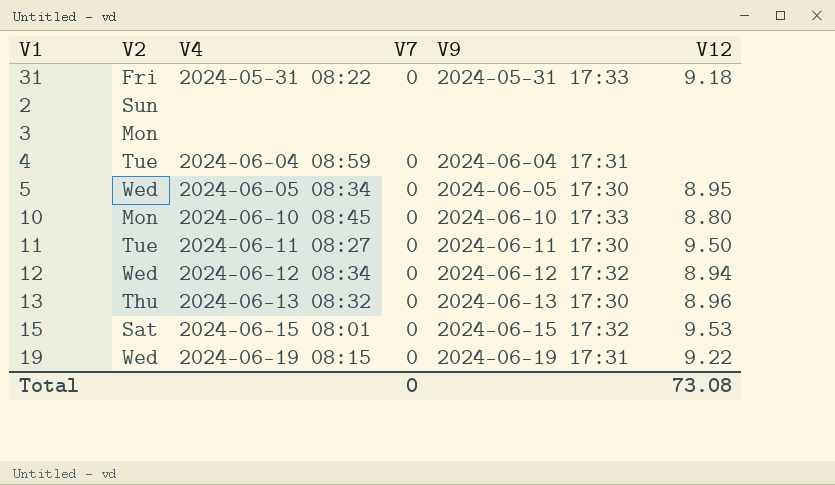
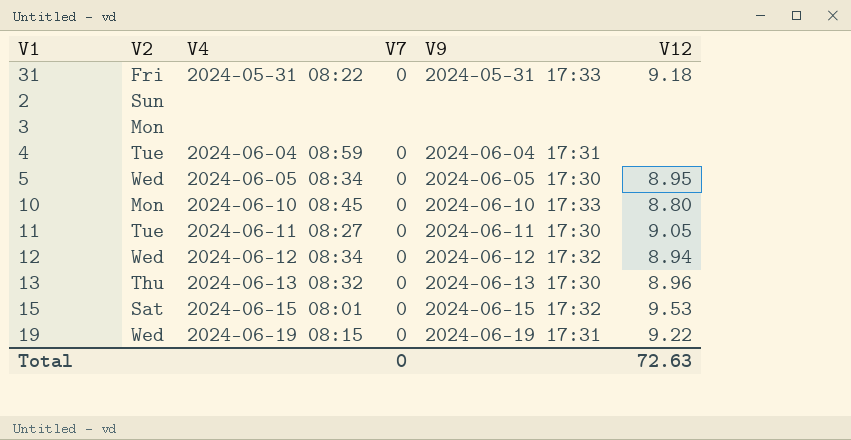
11 | V12: 9.50 -> 9.05
Total | V12: 73.08 -> 72.63

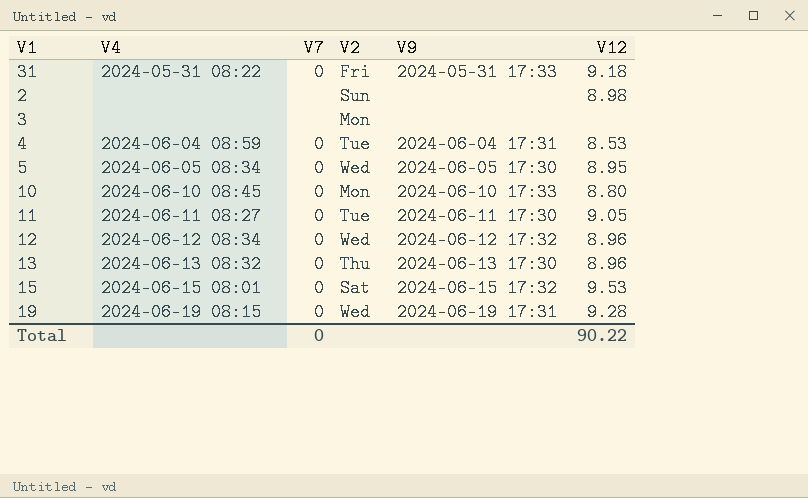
column V2 | position: 2 -> 4
2 | V12: none -> 8.98
4 | V12: none -> 8.53
12 | V12: 8.94 -> 8.96
19 | V12: 9.22 -> 9.28
Total | V12: 72.63 -> 90.22

